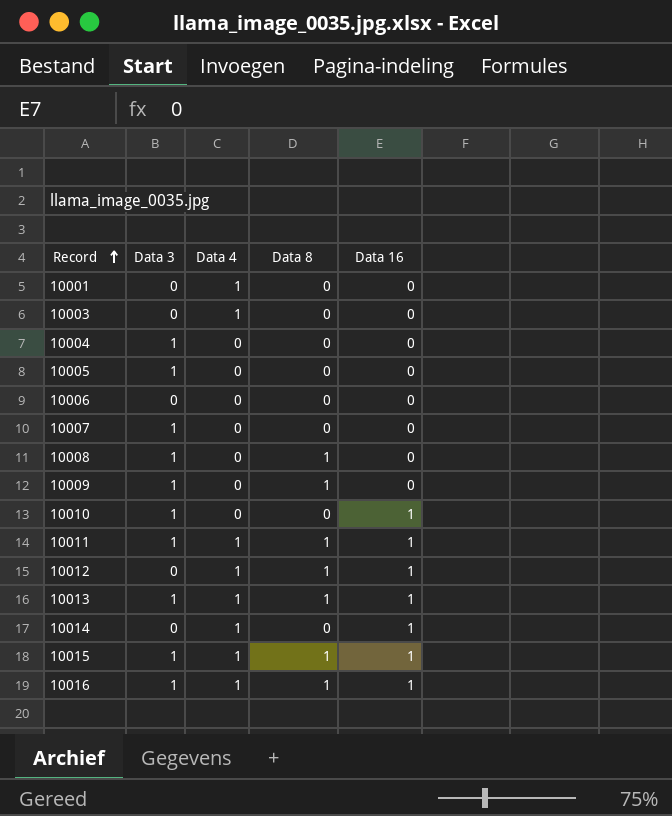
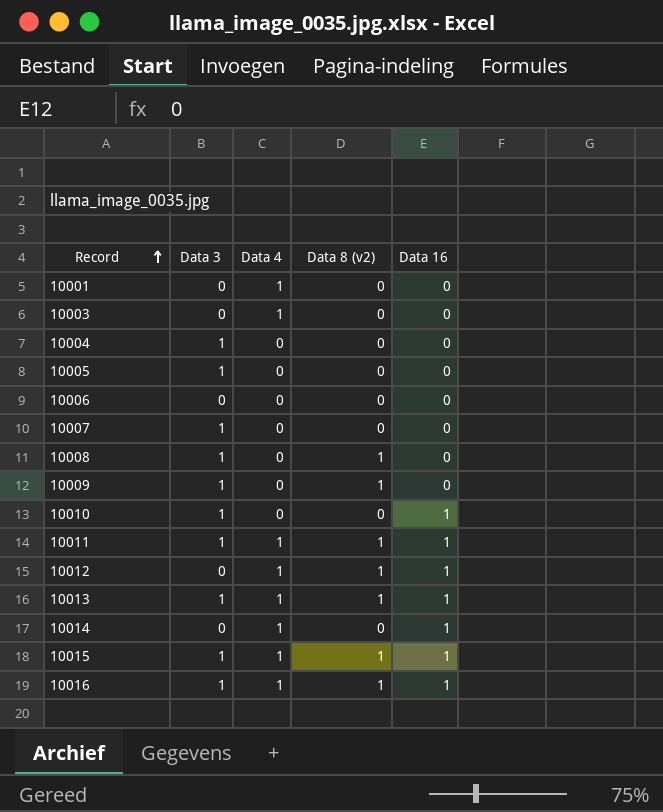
column name: Data 8 -> Data 8 (v2)

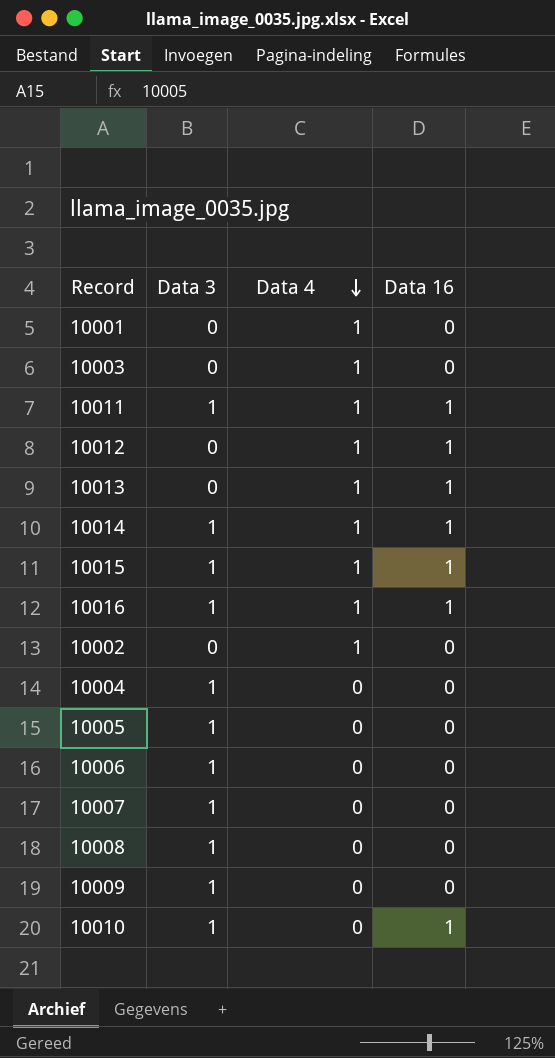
row order: Record ascending -> Data 4 descending
column Data 8 (v2) | position: 4 -> none
10013 | Data 3: 1 -> 0
10014 | Data 3: 0 -> 1
row 10002: none -> 0 | 1 | 0
10006 | Data 3: 0 -> 1

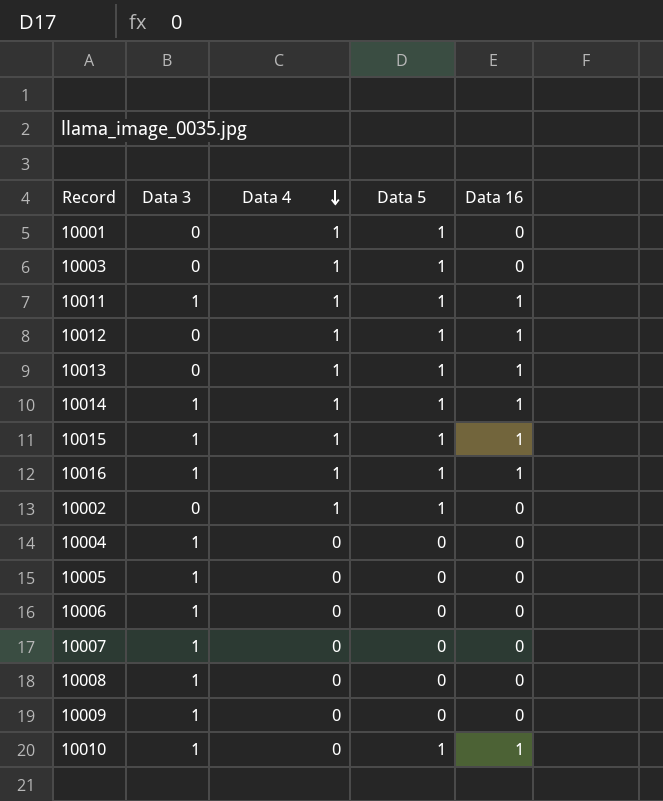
column Data 5 | position: none -> 4

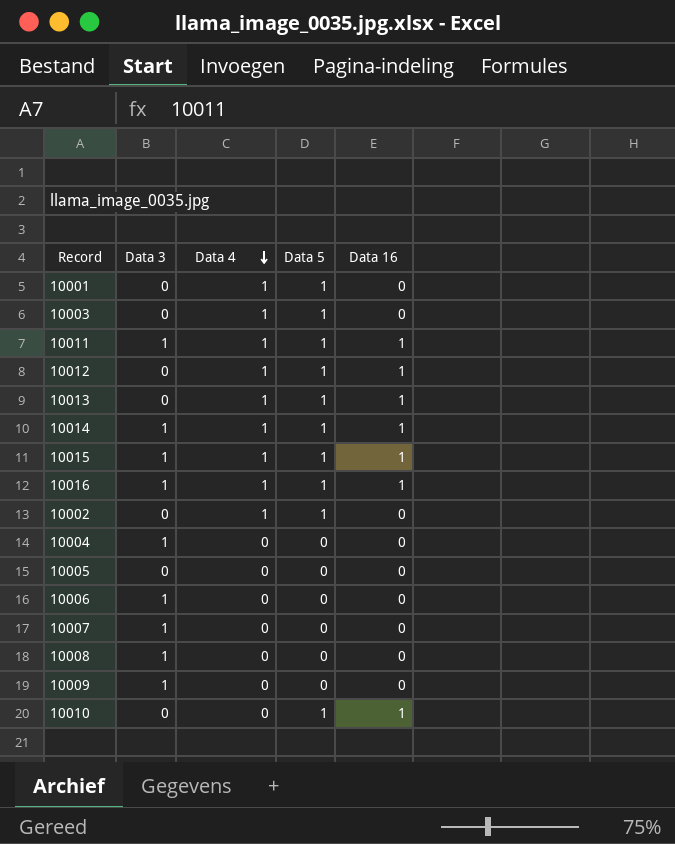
10005 | Data 3: 1 -> 0
10010 | Data 3: 1 -> 0

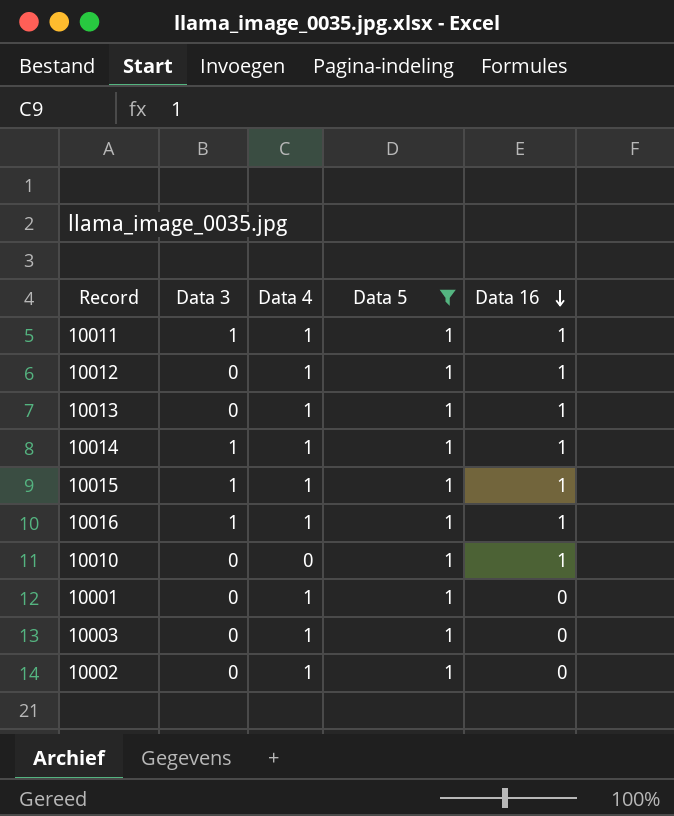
filter: none -> Data 5 = 1
row order: Data 4 descending -> Data 16 descending

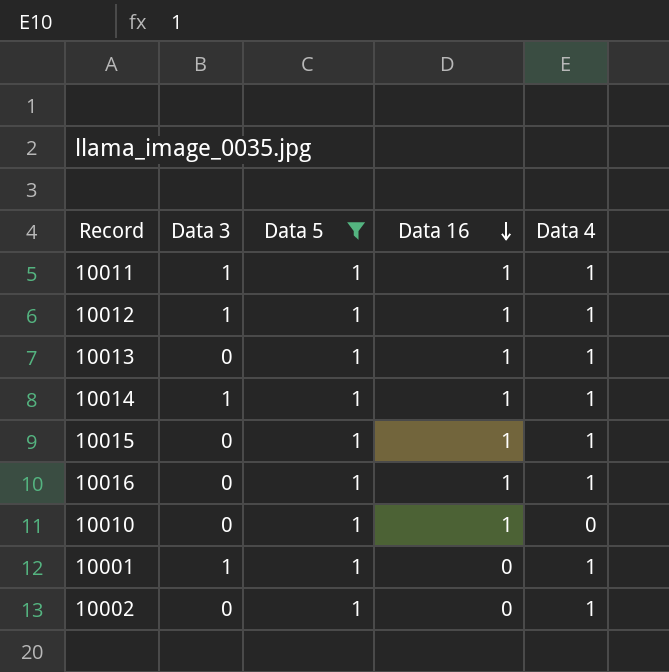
column Data 4 | position: 3 -> 5
row 10003: 0 | 1 | 1 | 0 -> none
10012 | Data 3: 0 -> 1
10015 | Data 3: 1 -> 0
10016 | Data 3: 1 -> 0
10001 | Data 3: 0 -> 1

